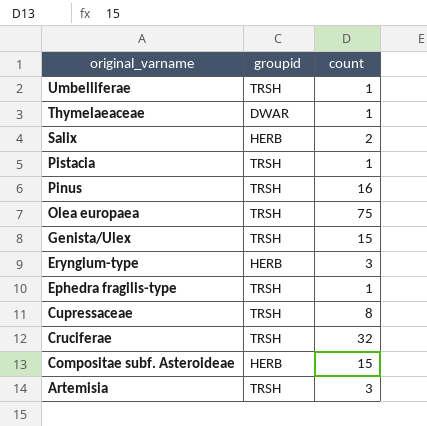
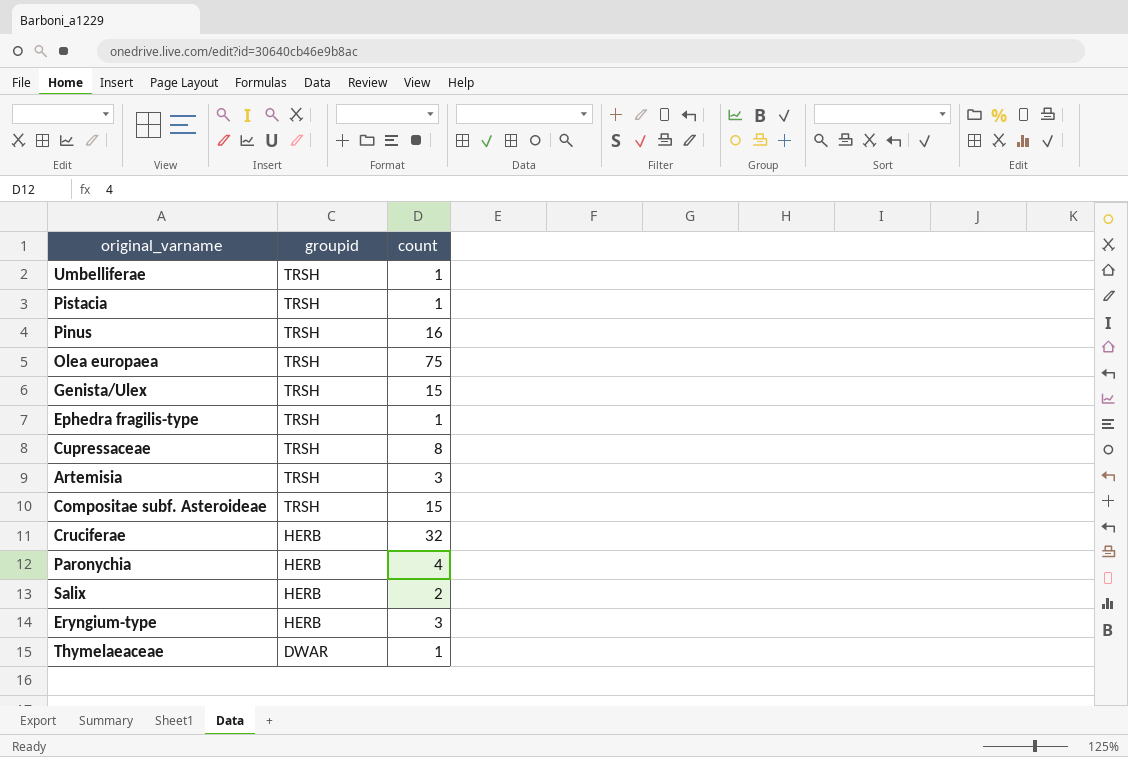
row order: original_varname descending -> groupid descending
Compositae subf. Asteroideae | groupid: HERB -> TRSH
Cruciferae | groupid: TRSH -> HERB
row Paronychia: none -> HERB | 4

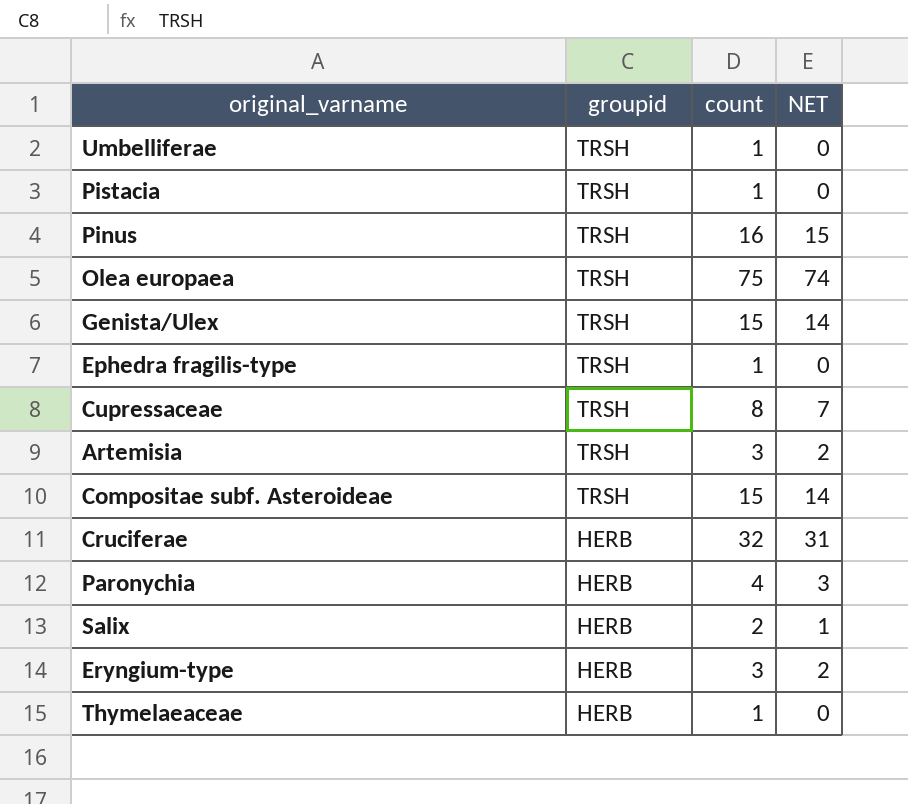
column NET | formula: none -> [count] - 1
Thymelaeaceae | groupid: DWAR -> HERB

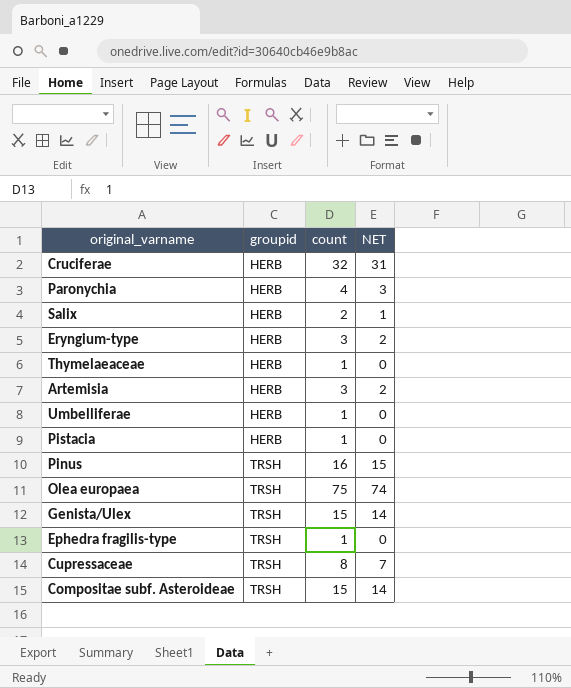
row order: groupid descending -> groupid ascending
Artemisia | groupid: TRSH -> HERB
Umbelliferae | groupid: TRSH -> HERB
Pistacia | groupid: TRSH -> HERB

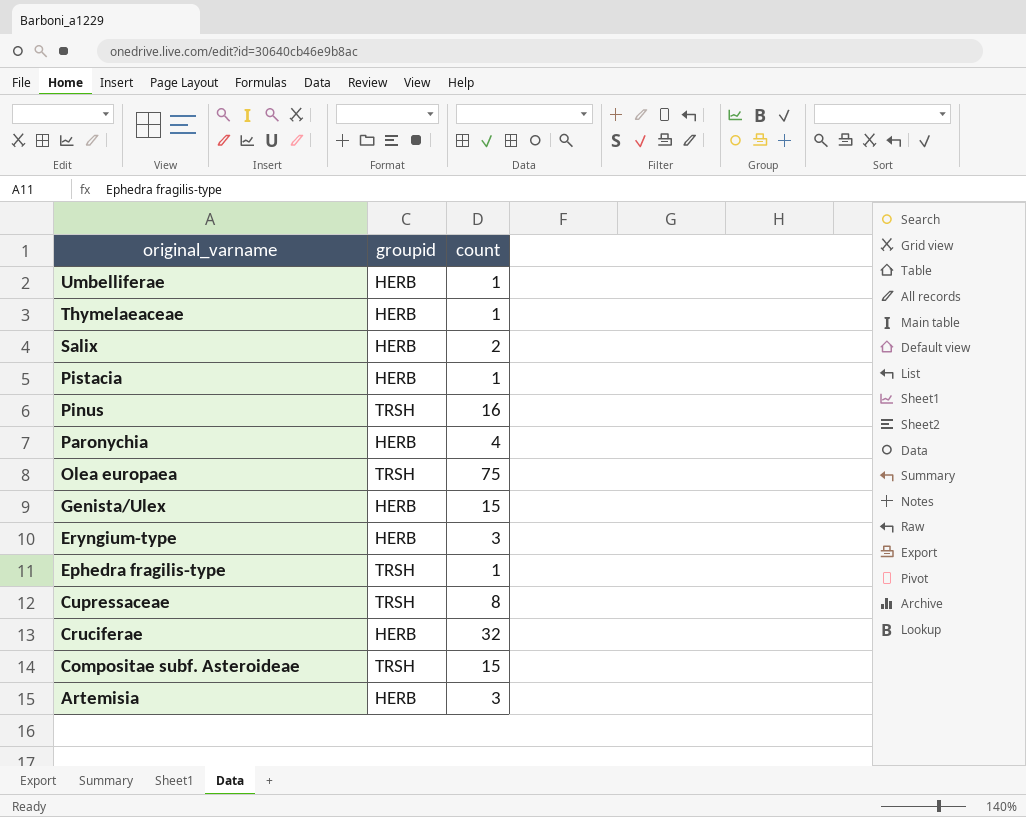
row order: groupid ascending -> original_varname descending
column NET | formula: [count] - 1 -> none
Genista/Ulex | groupid: TRSH -> HERB

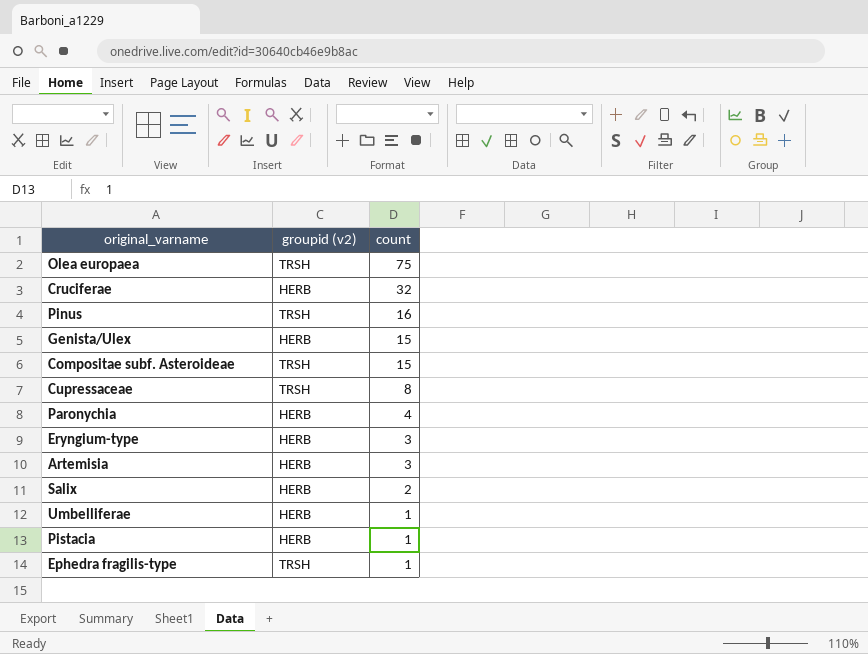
row order: original_varname descending -> count descending
column name: groupid -> groupid (v2)
row Thymelaeaceae: HERB | 1 -> none

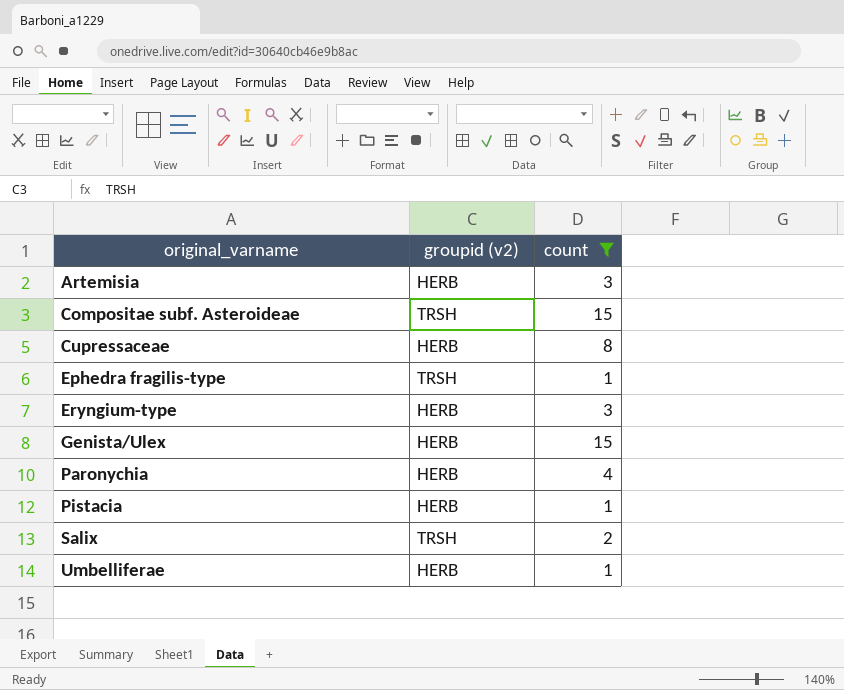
filter: none -> count <= 15
row order: count descending -> original_varname ascending
Cupressaceae | groupid (v2): TRSH -> HERB
Salix | groupid (v2): HERB -> TRSH

